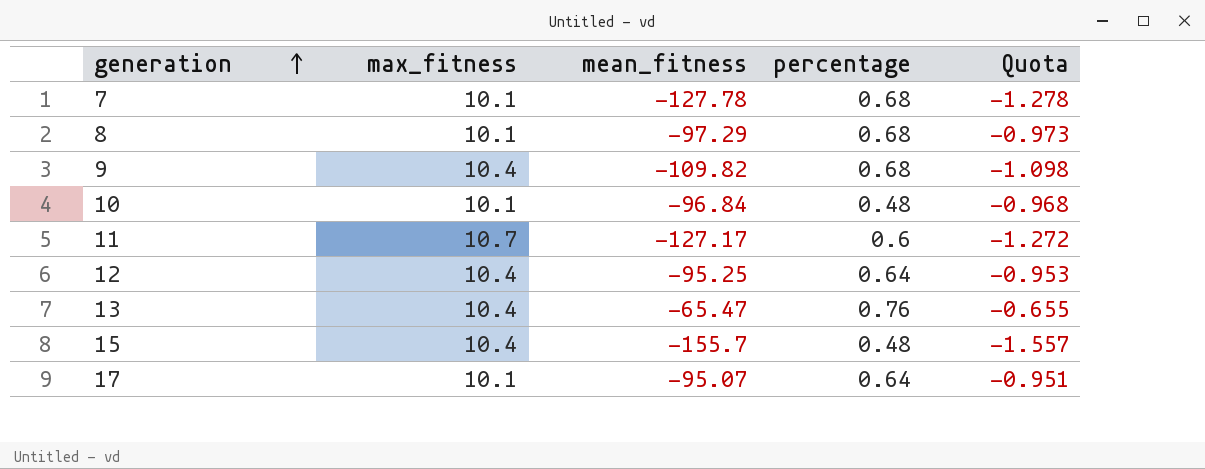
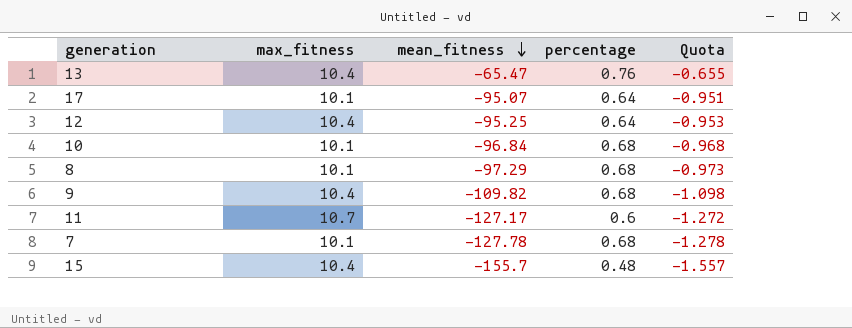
row order: generation ascending -> mean_fitness descending
10 | percentage: 0.48 -> 0.68

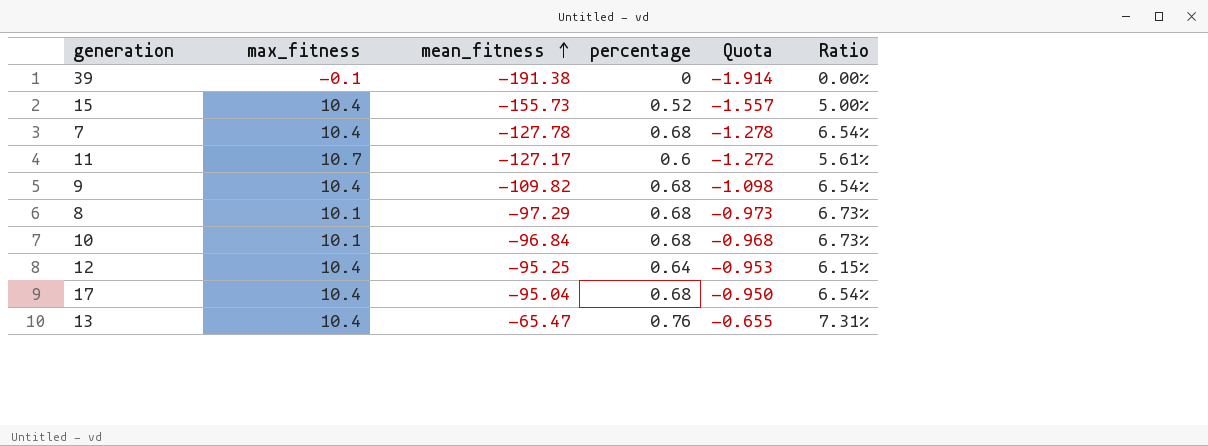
row order: mean_fitness descending -> mean_fitness ascending
column Ratio | formula: none -> [percentage] / [max_fitness]
row 39: none -> -0.1 | -191.38 | 0 | -1.914 | 0.00%
15 | mean_fitness: -155.7 -> -155.73
15 | percentage: 0.48 -> 0.52
7 | max_fitness: 10.1 -> 10.4
17 | max_fitness: 10.1 -> 10.4
17 | mean_fitness: -95.07 -> -95.04
17 | percentage: 0.64 -> 0.68
17 | Quota: -0.951 -> -0.950

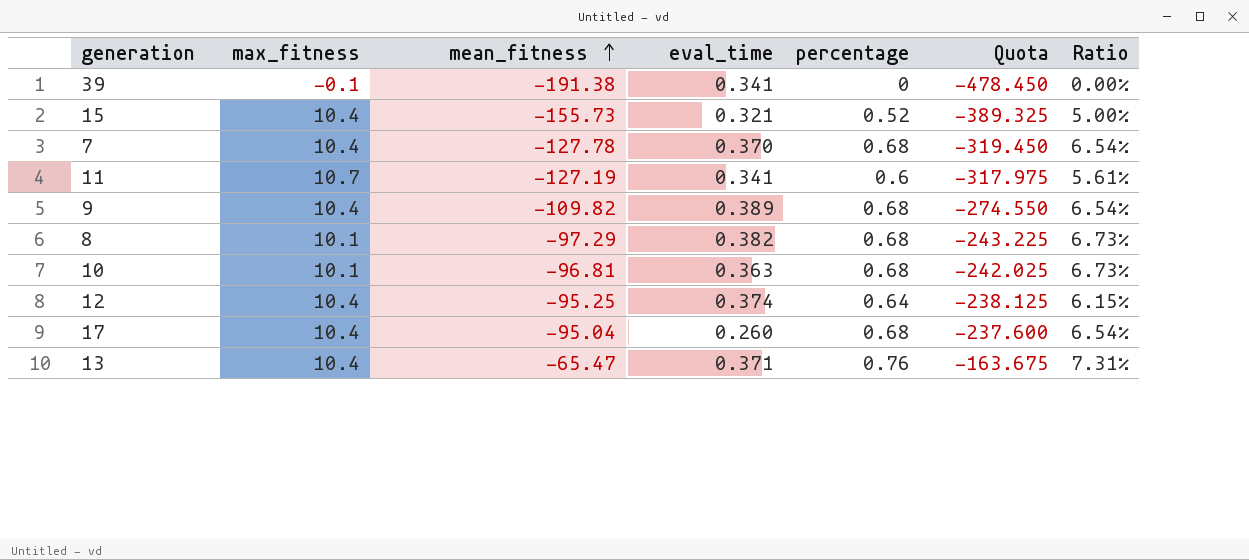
column eval_time | position: none -> 4
column Quota | formula: [mean_fitness] * 0.01 -> [mean_fitness] * 2.5
11 | mean_fitness: -127.17 -> -127.19
10 | mean_fitness: -96.84 -> -96.81

